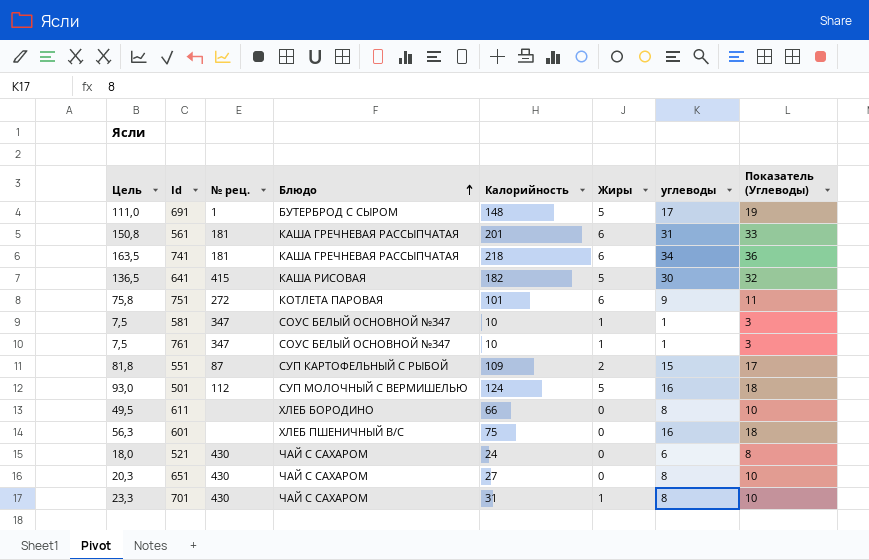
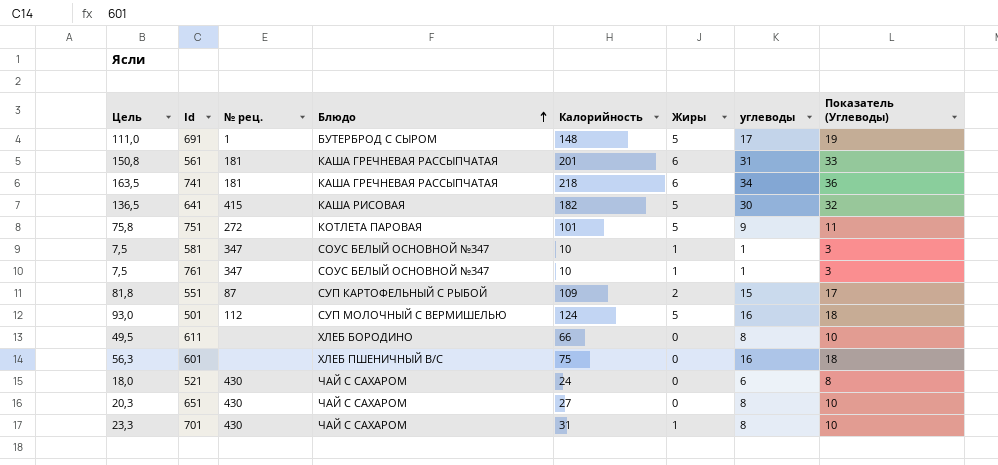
751 | Жиры: 6 -> 5

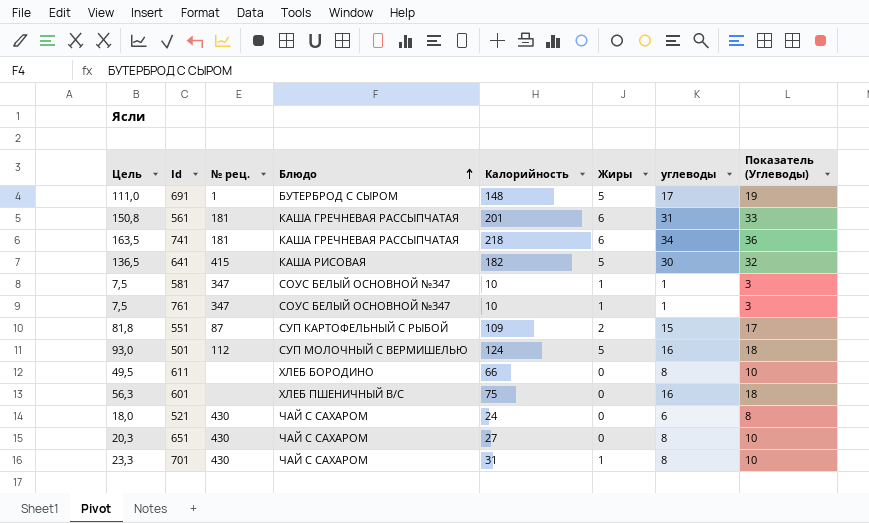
row 751: 75,8 | 272 | КОТЛЕТА ПАРОВАЯ | 101 | 5 | 9 | 11 -> none

